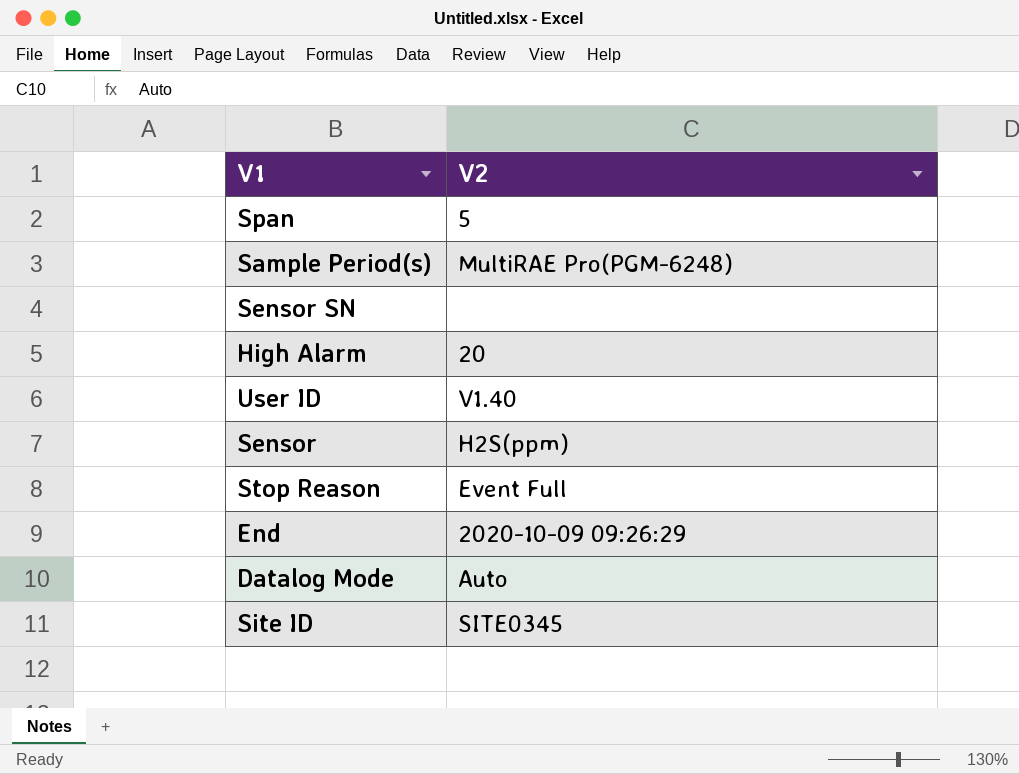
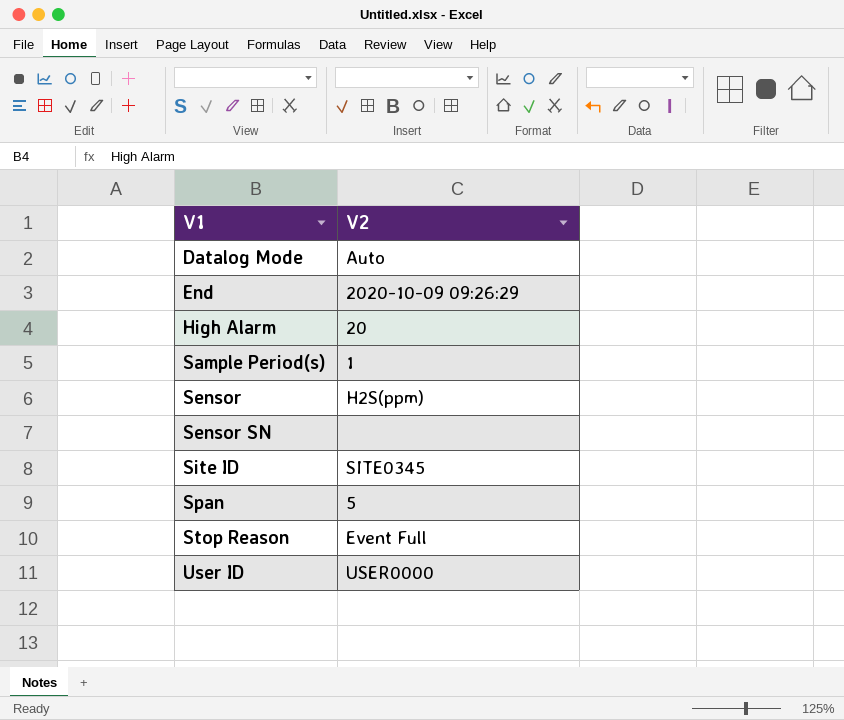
row order: none -> V1 ascending
Sample Period(s) | V2: MultiRAE Pro(PGM-6248) -> 1
User ID | V2: V1.40 -> USER0000

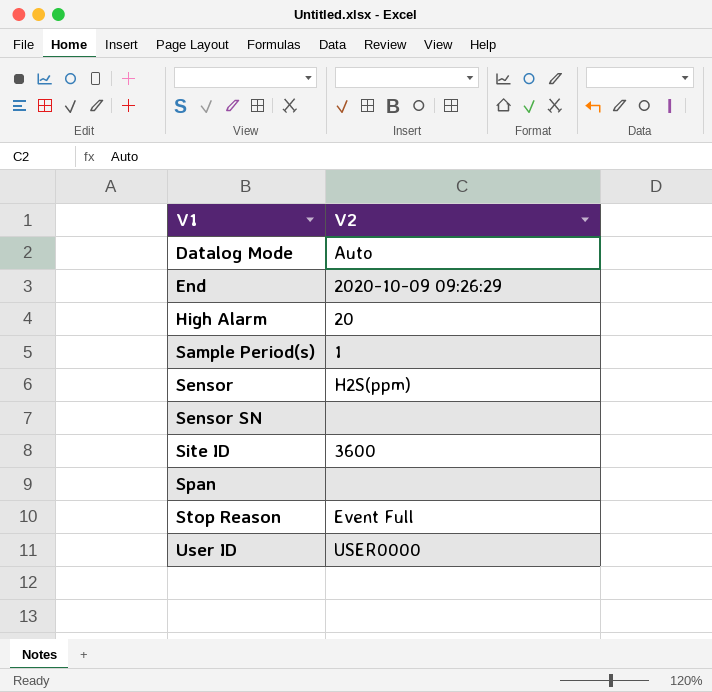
Site ID | V2: SITE0345 -> 3600
Span | V2: 5 -> none

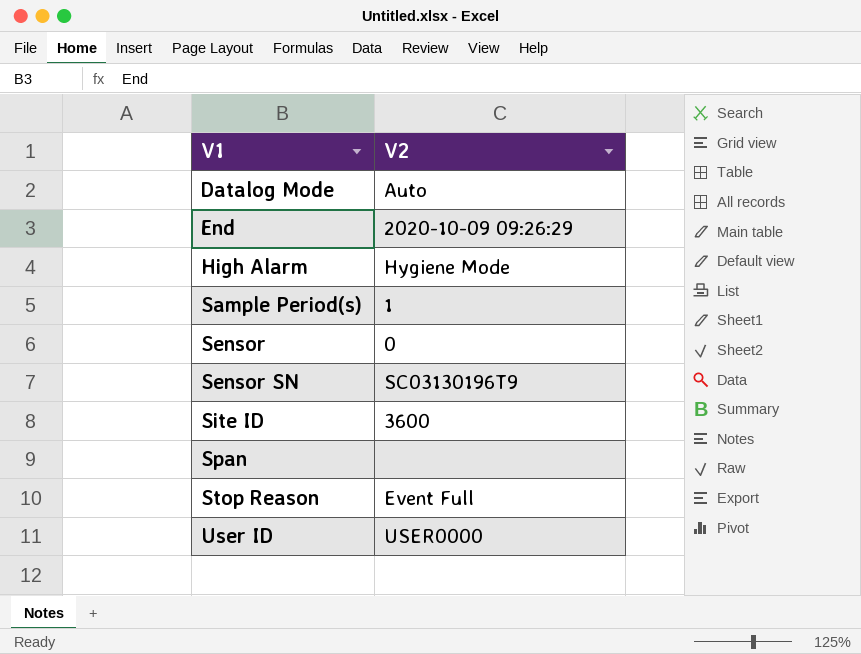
High Alarm | V2: 20 -> Hygiene Mode
Sensor | V2: H2S(ppm) -> 0
Sensor SN | V2: none -> SC03130196T9

